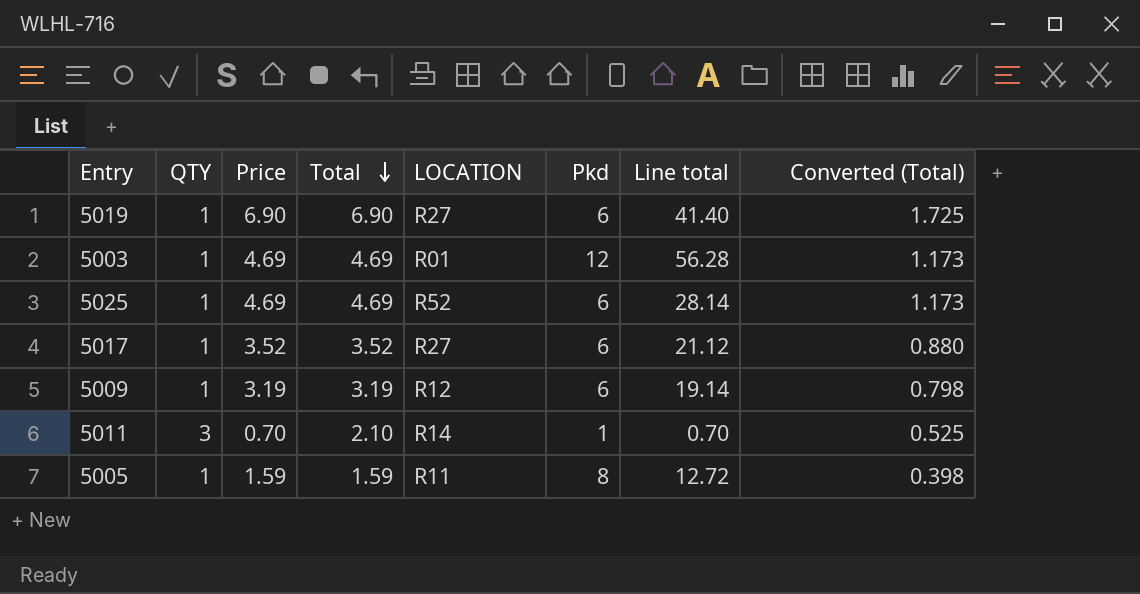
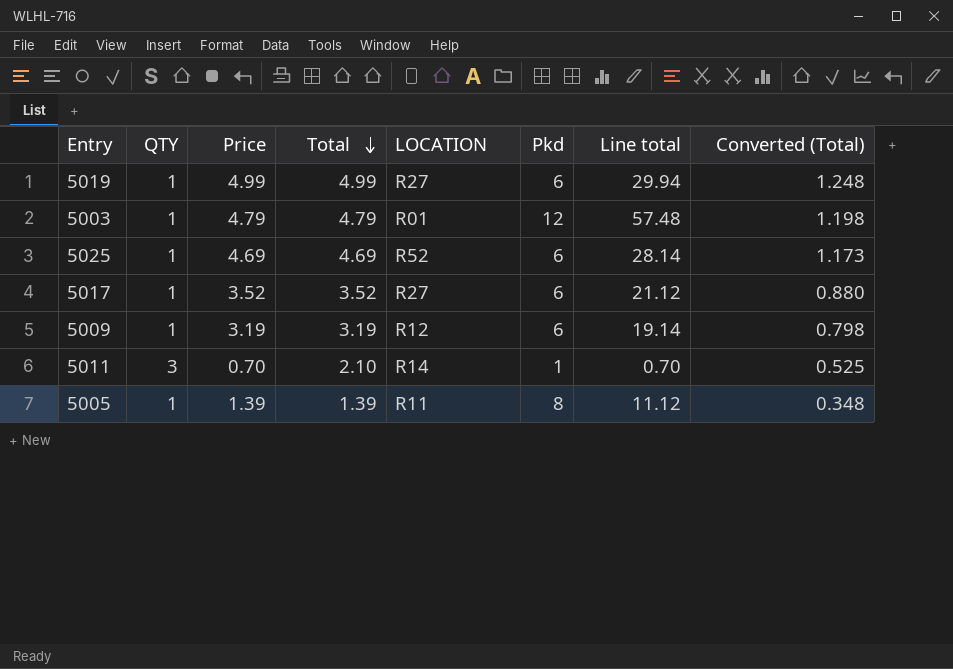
5019 | Price: 6.90 -> 4.99
5019 | Total: 6.90 -> 4.99
5019 | Line total: 41.40 -> 29.94
5019 | Converted (Total): 1.725 -> 1.248
5003 | Price: 4.69 -> 4.79
5003 | Total: 4.69 -> 4.79
5003 | Line total: 56.28 -> 57.48
5003 | Converted (Total): 1.173 -> 1.198
5005 | Price: 1.59 -> 1.39
5005 | Total: 1.59 -> 1.39
5005 | Line total: 12.72 -> 11.12
5005 | Converted (Total): 0.398 -> 0.348

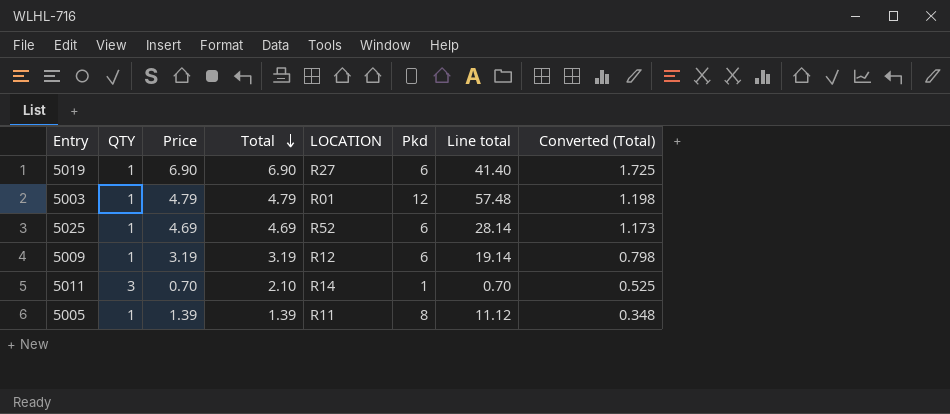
row 5017: 1 | 3.52 | 3.52 | R27 | 6 | 21.12 | 0.880 -> none
5019 | Price: 4.99 -> 6.90
5019 | Total: 4.99 -> 6.90
5019 | Line total: 29.94 -> 41.40
5019 | Converted (Total): 1.248 -> 1.725

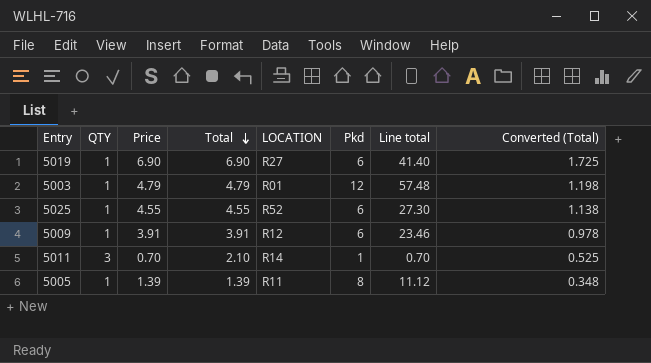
5025 | Price: 4.69 -> 4.55
5025 | Total: 4.69 -> 4.55
5025 | Line total: 28.14 -> 27.30
5025 | Converted (Total): 1.173 -> 1.138
5009 | Price: 3.19 -> 3.91
5009 | Total: 3.19 -> 3.91
5009 | Line total: 19.14 -> 23.46
5009 | Converted (Total): 0.798 -> 0.978

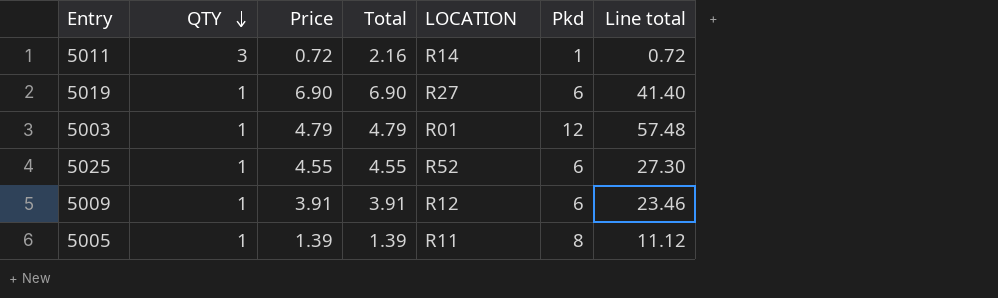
row order: Total descending -> QTY descending
column Converted (Total) | formula: [Total] * 0.25 -> none
5011 | Price: 0.70 -> 0.72
5011 | Total: 2.10 -> 2.16
5011 | Line total: 0.70 -> 0.72

